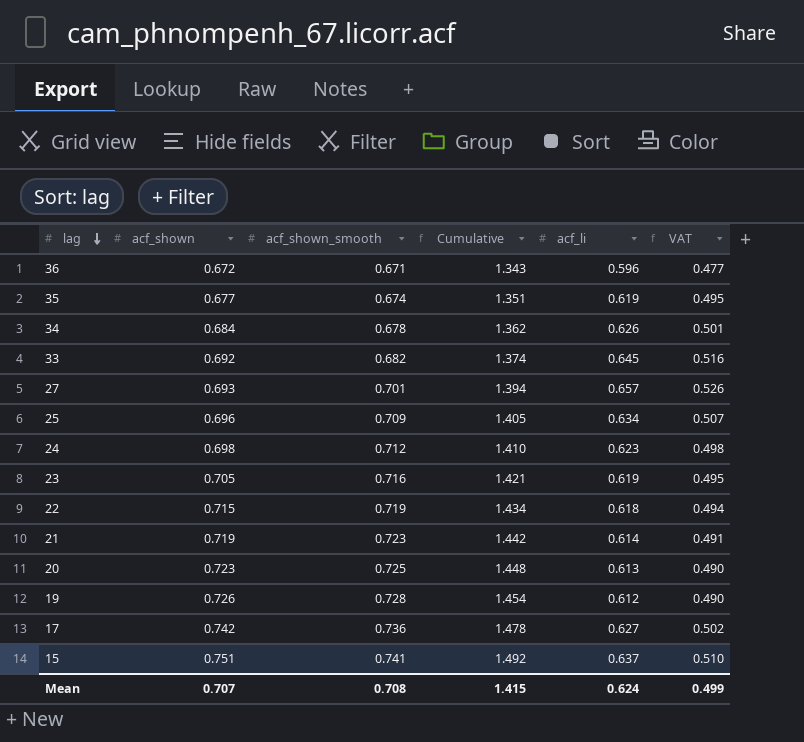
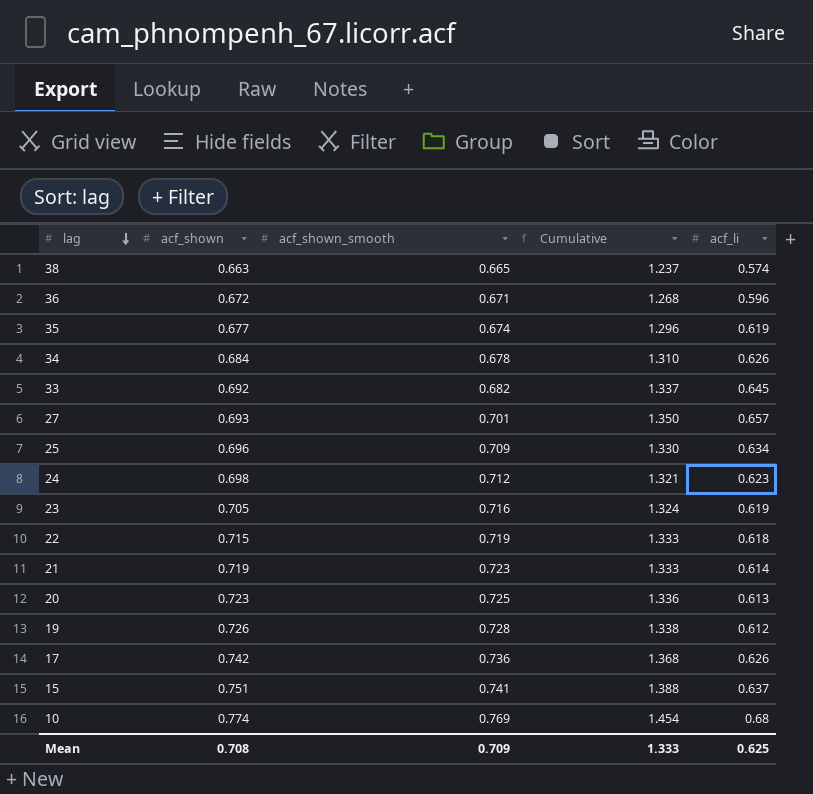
column VAT | formula: [acf_li] * 0.8 -> none
column Cumulative | formula: [acf_shown] + [acf_shown_smooth] -> [acf_shown] + [acf_li]
row 38: none -> 0.663 | 0.665 | 1.237 | 0.574
17 | acf_li: 0.627 -> 0.626
row 10: none -> 0.774 | 0.769 | 1.454 | 0.68
Mean | acf_shown: 0.707 -> 0.708
Mean | acf_shown_smooth: 0.708 -> 0.709
Mean | Cumulative: 1.415 -> 1.333
Mean | acf_li: 0.624 -> 0.625

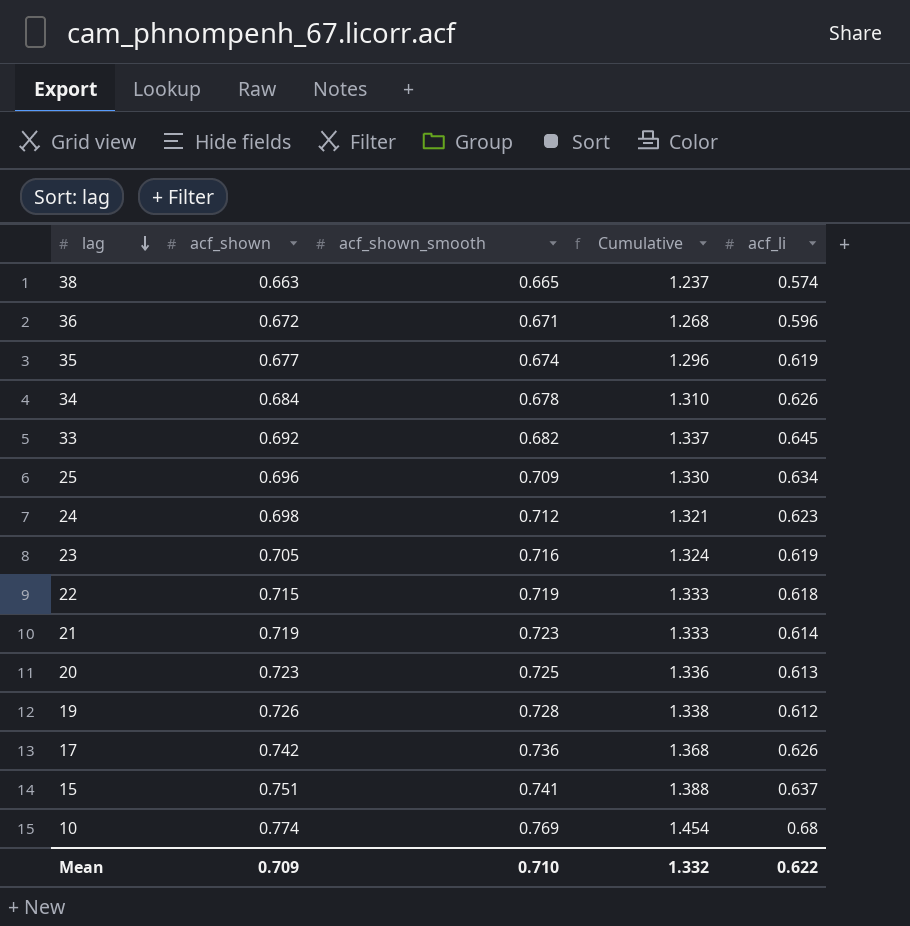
row 27: 0.693 | 0.701 | 1.350 | 0.657 -> none
Mean | acf_shown: 0.708 -> 0.709
Mean | acf_shown_smooth: 0.709 -> 0.710
Mean | Cumulative: 1.333 -> 1.332
Mean | acf_li: 0.625 -> 0.622

